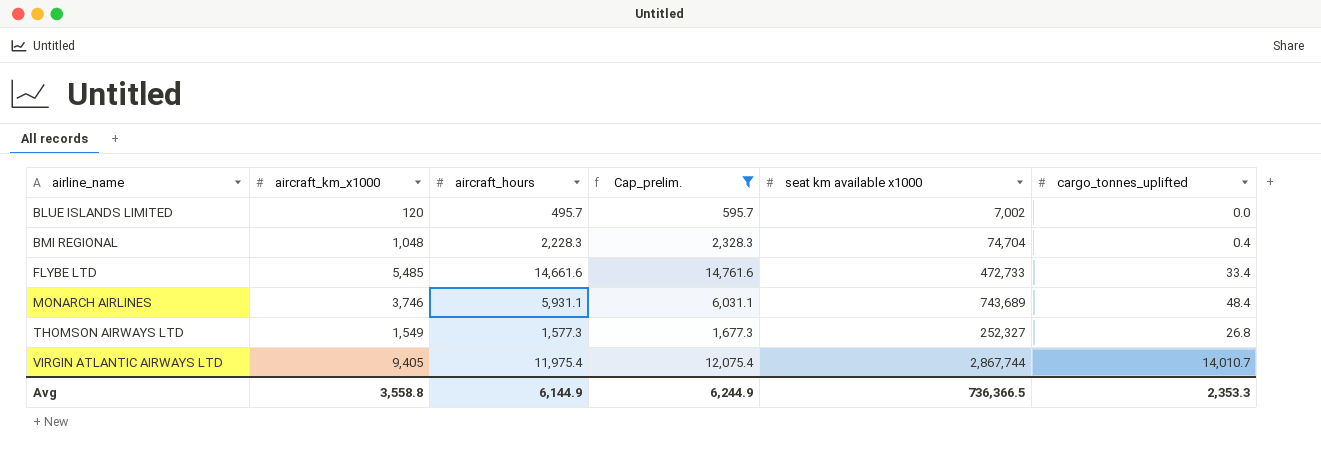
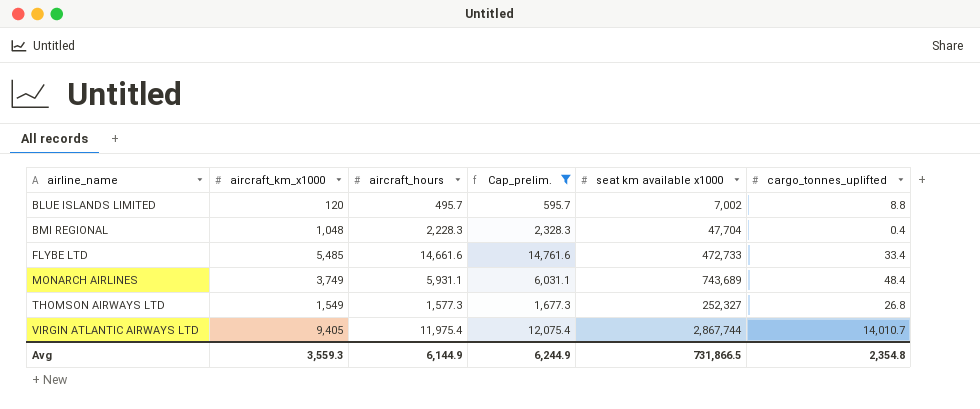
BLUE ISLANDS LIMITED | cargo_tonnes_uplifted: 0.0 -> 8.8
BMI REGIONAL | seat km available x1000: 74,704 -> 47,704
MONARCH AIRLINES | aircraft_km_x1000: 3,746 -> 3,749
Avg | aircraft_km_x1000: 3,558.8 -> 3,559.3
Avg | seat km available x1000: 736,366.5 -> 731,866.5
Avg | cargo_tonnes_uplifted: 2,353.3 -> 2,354.8

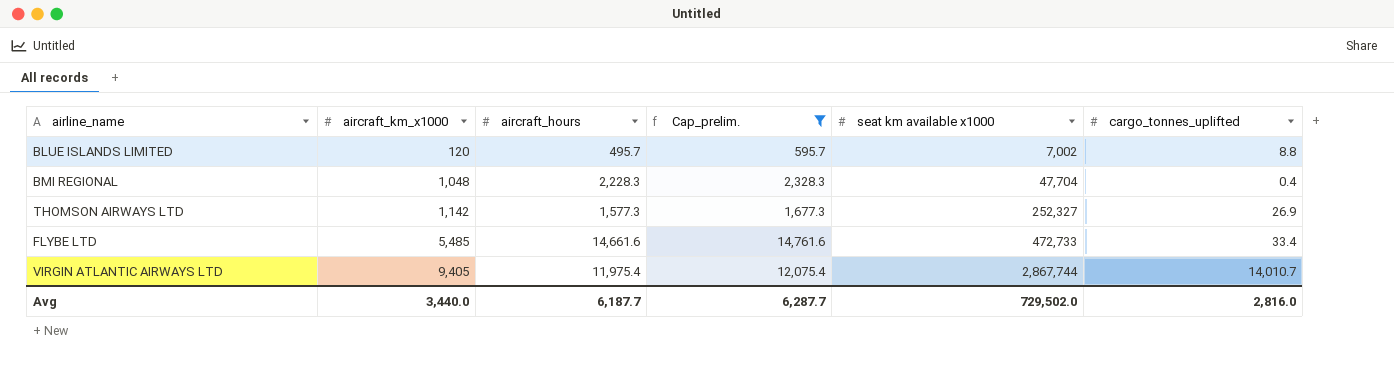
row order: airline_name ascending -> aircraft_km_x1000 ascending
row MONARCH AIRLINES: 3,749 | 5,931.1 | 6,031.1 | 743,689 | 48.4 -> none
THOMSON AIRWAYS LTD | aircraft_km_x1000: 1,549 -> 1,142
THOMSON AIRWAYS LTD | cargo_tonnes_uplifted: 26.8 -> 26.9
Avg | aircraft_km_x1000: 3,559.3 -> 3,440.0
Avg | aircraft_hours: 6,144.9 -> 6,187.7
Avg | Cap_prelim.: 6,244.9 -> 6,287.7
Avg | seat km available x1000: 731,866.5 -> 729,502.0
Avg | cargo_tonnes_uplifted: 2,354.8 -> 2,816.0

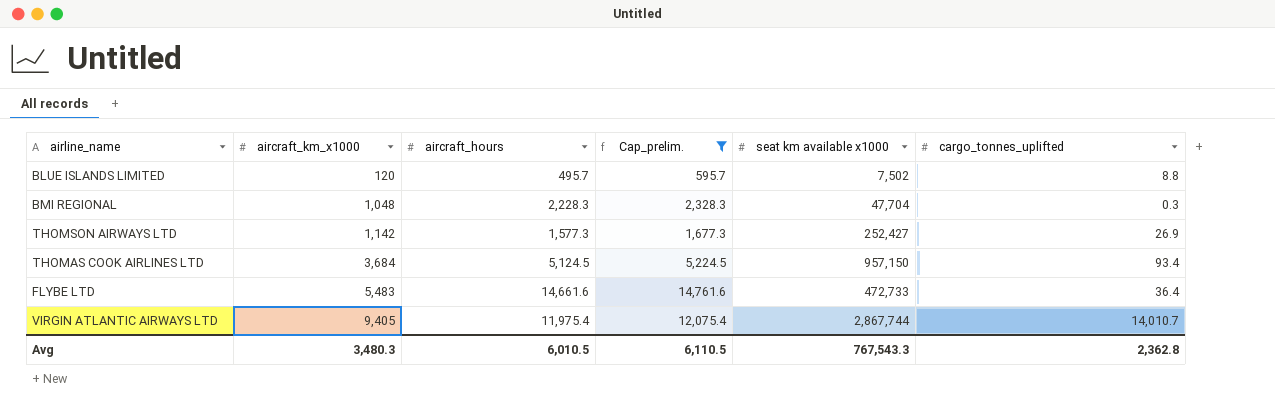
BLUE ISLANDS LIMITED | seat km available x1000: 7,002 -> 7,502
BMI REGIONAL | cargo_tonnes_uplifted: 0.4 -> 0.3
THOMSON AIRWAYS LTD | seat km available x1000: 252,327 -> 252,427
row THOMAS COOK AIRLINES LTD: none -> 3,684 | 5,124.5 | 5,224.5 | 957,150 | 93.4
FLYBE LTD | aircraft_km_x1000: 5,485 -> 5,483
FLYBE LTD | cargo_tonnes_uplifted: 33.4 -> 36.4
Avg | aircraft_km_x1000: 3,440.0 -> 3,480.3
Avg | aircraft_hours: 6,187.7 -> 6,010.5
Avg | Cap_prelim.: 6,287.7 -> 6,110.5
Avg | seat km available x1000: 729,502.0 -> 767,543.3
Avg | cargo_tonnes_uplifted: 2,816.0 -> 2,362.8

